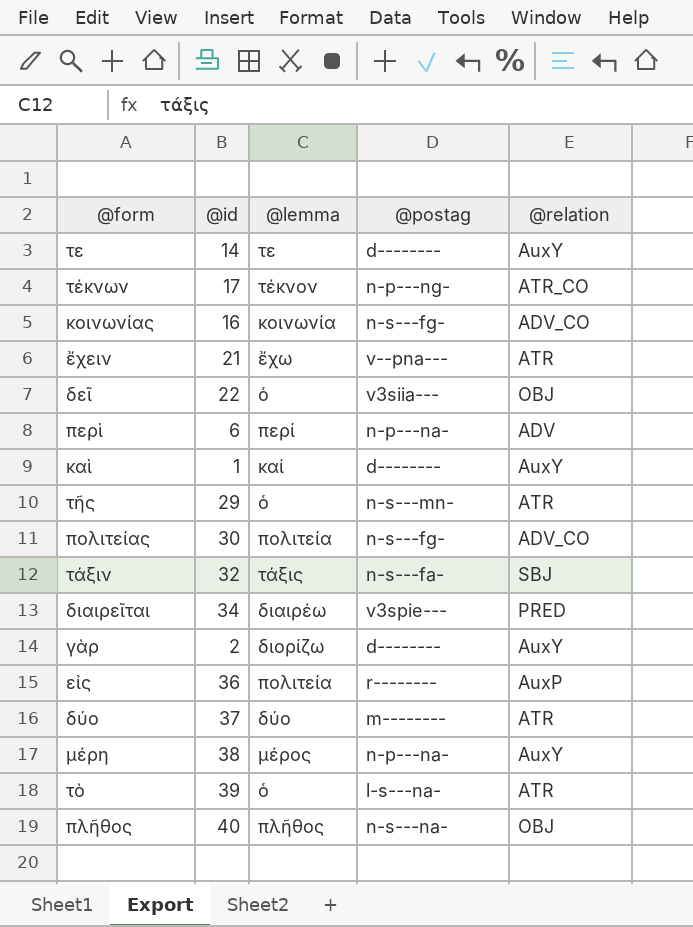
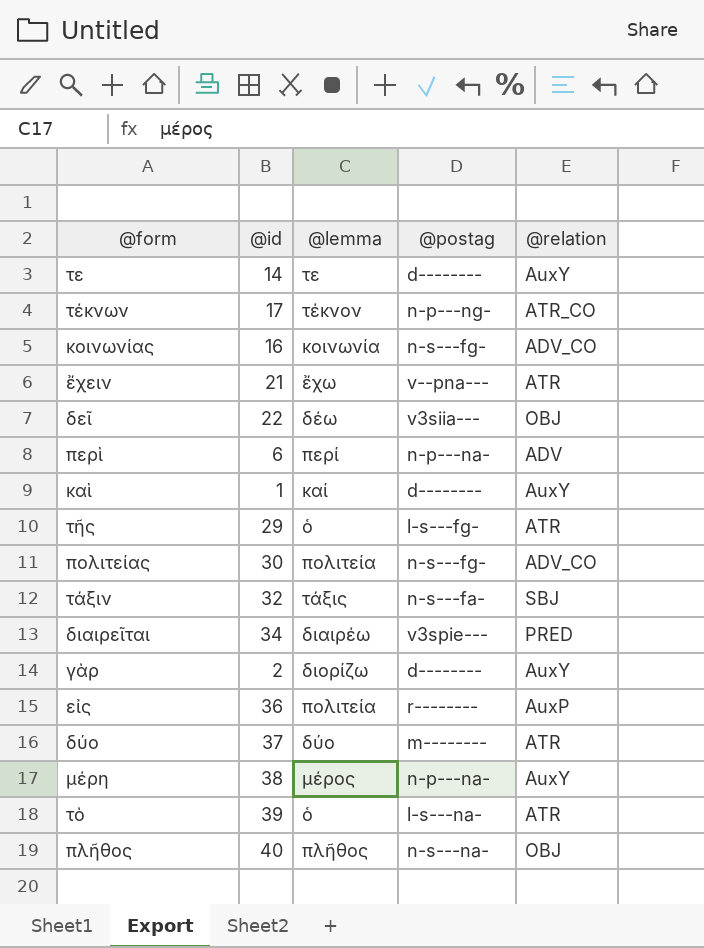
δεῖ | @lemma: ὁ -> δέω
τῆς | @postag: n-s---mn- -> l-s---fg-

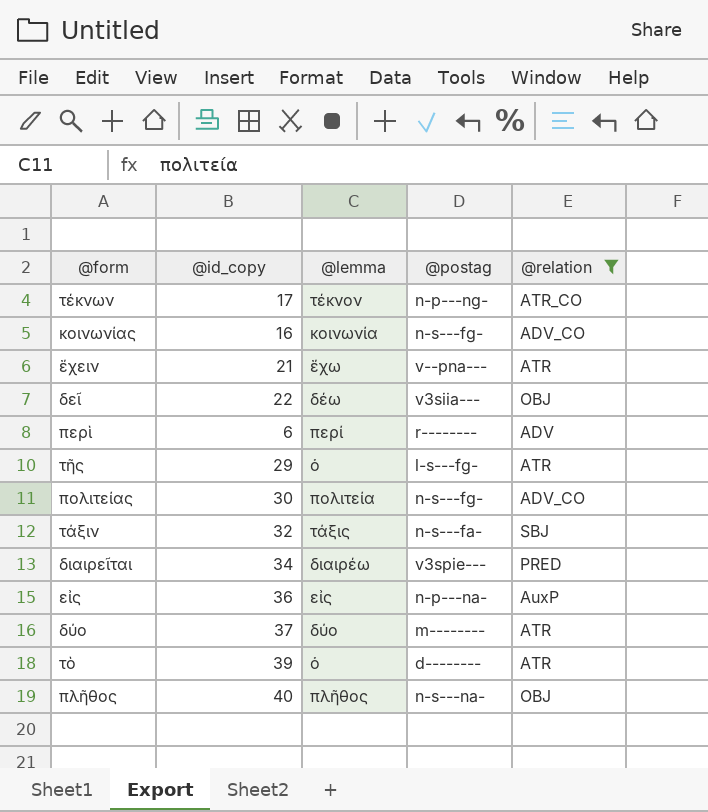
filter: none -> @relation != AuxY
column name: @id -> @id_copy
περὶ | @postag: n-p---na- -> r--------
εἰς | @lemma: πολιτεία -> εἰς
εἰς | @postag: r-------- -> n-p---na-
τὸ | @postag: l-s---na- -> d--------

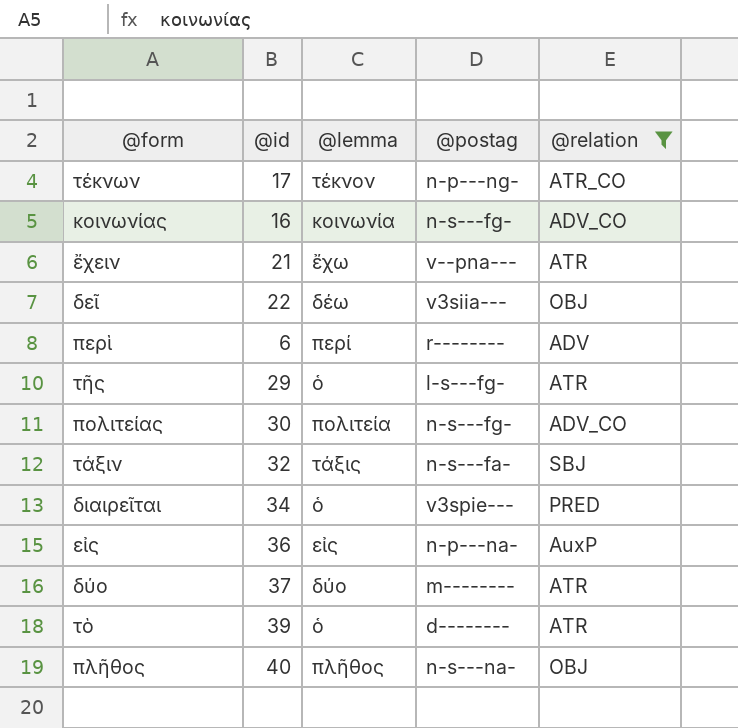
column name: @id_copy -> @id
διαιρεῖται | @lemma: διαιρέω -> ὁ

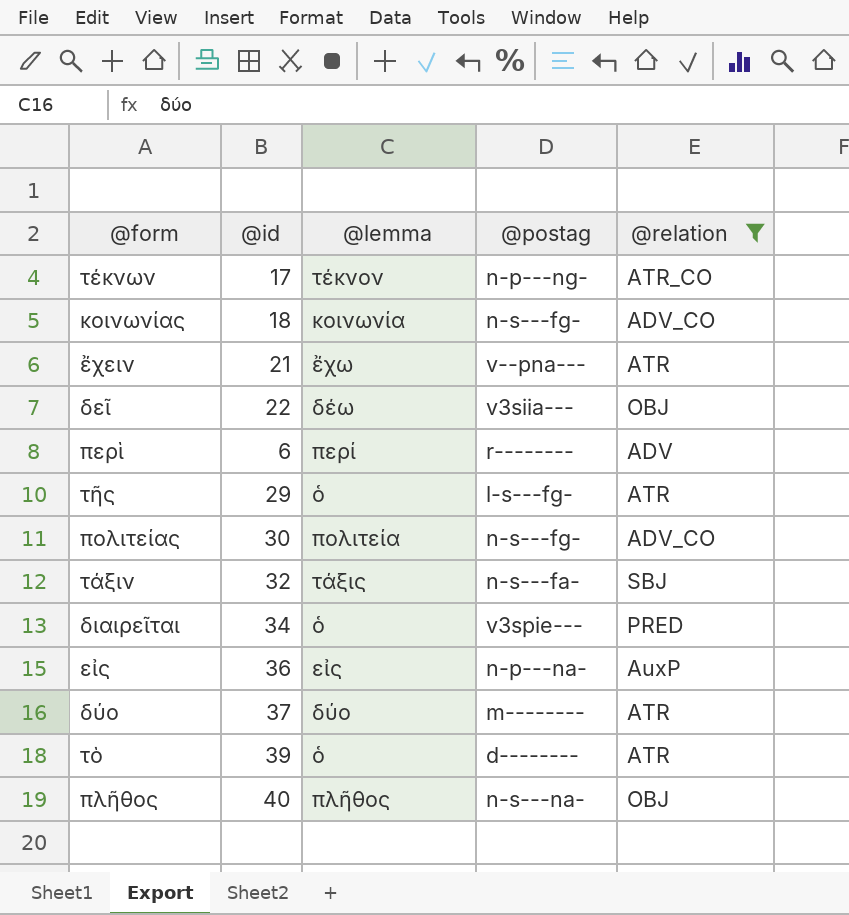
κοινωνίας | @id: 16 -> 18

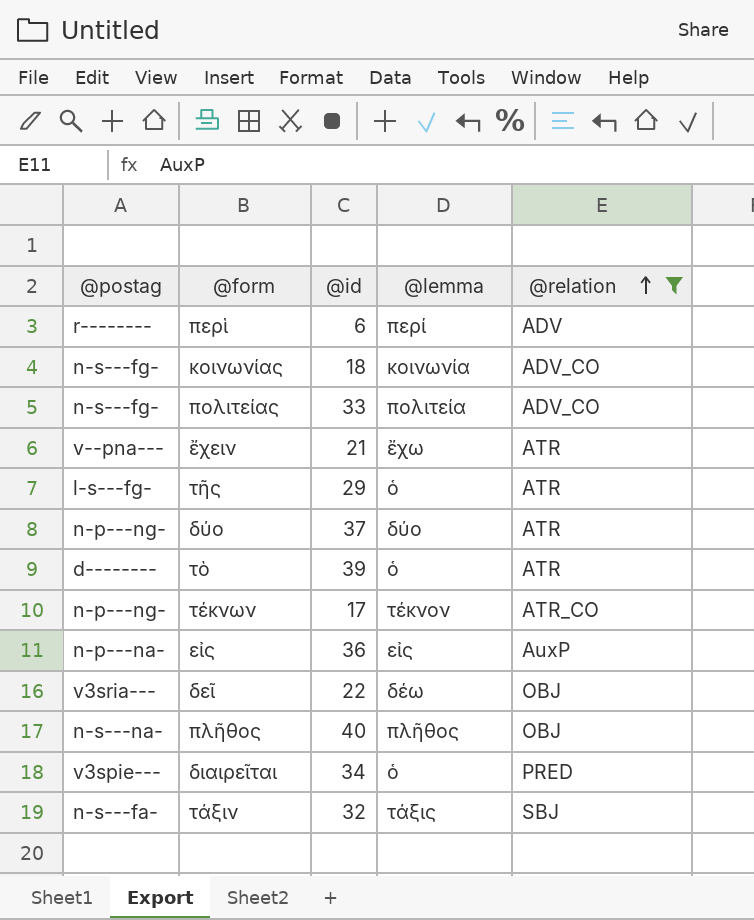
row order: none -> @relation ascending
column @postag | position: 4 -> 1
πολιτείας | @id: 30 -> 33
δύο | @postag: m-------- -> n-p---ng-
δεῖ | @postag: v3siia--- -> v3sria---

